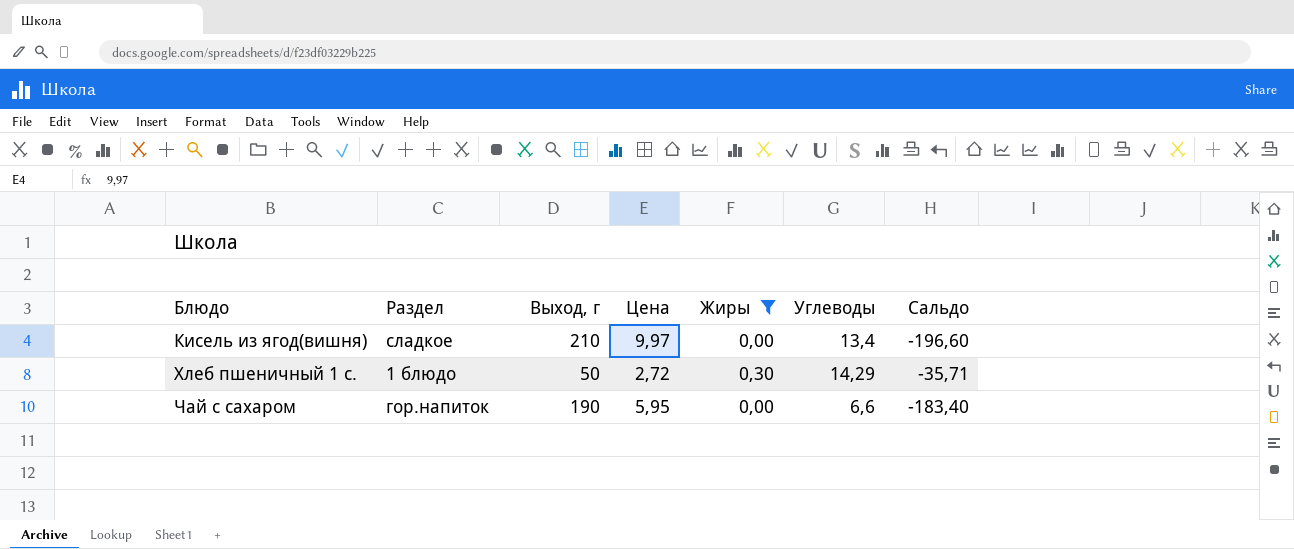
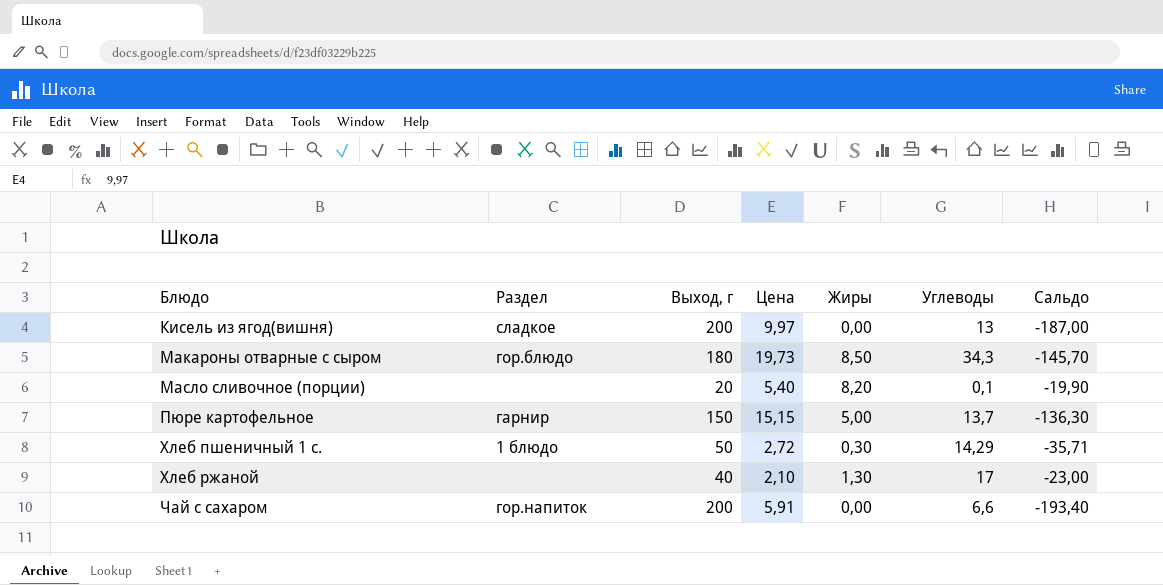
filter: Жиры <= 0,30 -> none
Кисель из ягод(вишня) | Выход, г: 210 -> 200
Кисель из ягод(вишня) | Углеводы: 13,4 -> 13
Кисель из ягод(вишня) | Сальдо: -196,60 -> -187,00
Чай с сахаром | Выход, г: 190 -> 200
Чай с сахаром | Цена: 5,95 -> 5,91
Чай с сахаром | Сальдо: -183,40 -> -193,40

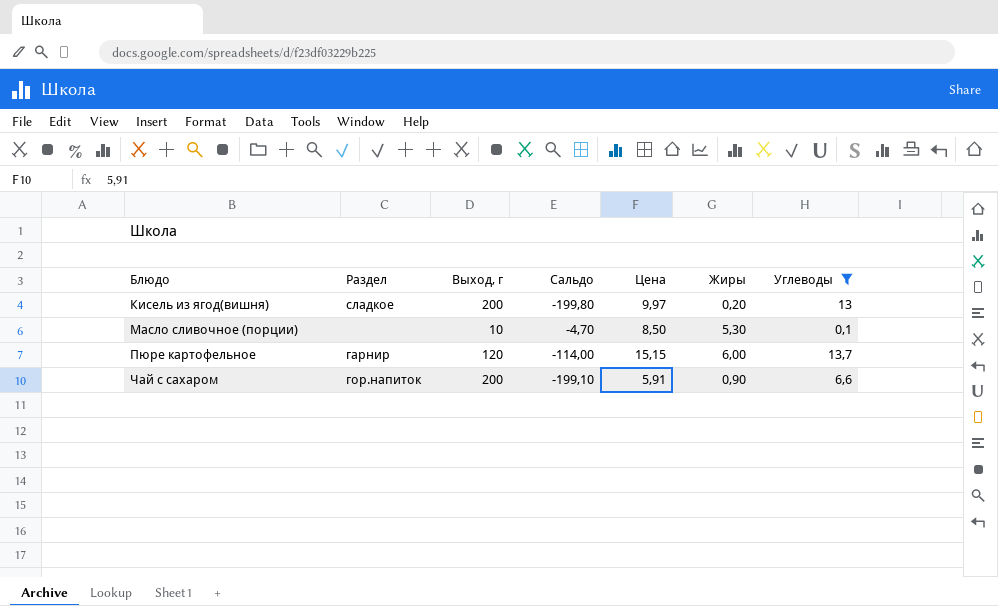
filter: none -> Углеводы <= 13,7
column Сальдо | formula: [Углеводы] - [Выход, г] -> [Жиры] - [Выход, г]
column Сальдо | position: 7 -> 4
Кисель из ягод(вишня) | Жиры: 0,00 -> 0,20
Масло сливочное (порции) | Выход, г: 20 -> 10
Масло сливочное (порции) | Цена: 5,40 -> 8,50
Масло сливочное (порции) | Жиры: 8,20 -> 5,30
Пюре картофельное | Выход, г: 150 -> 120
Пюре картофельное | Жиры: 5,00 -> 6,00
Чай с сахаром | Жиры: 0,00 -> 0,90

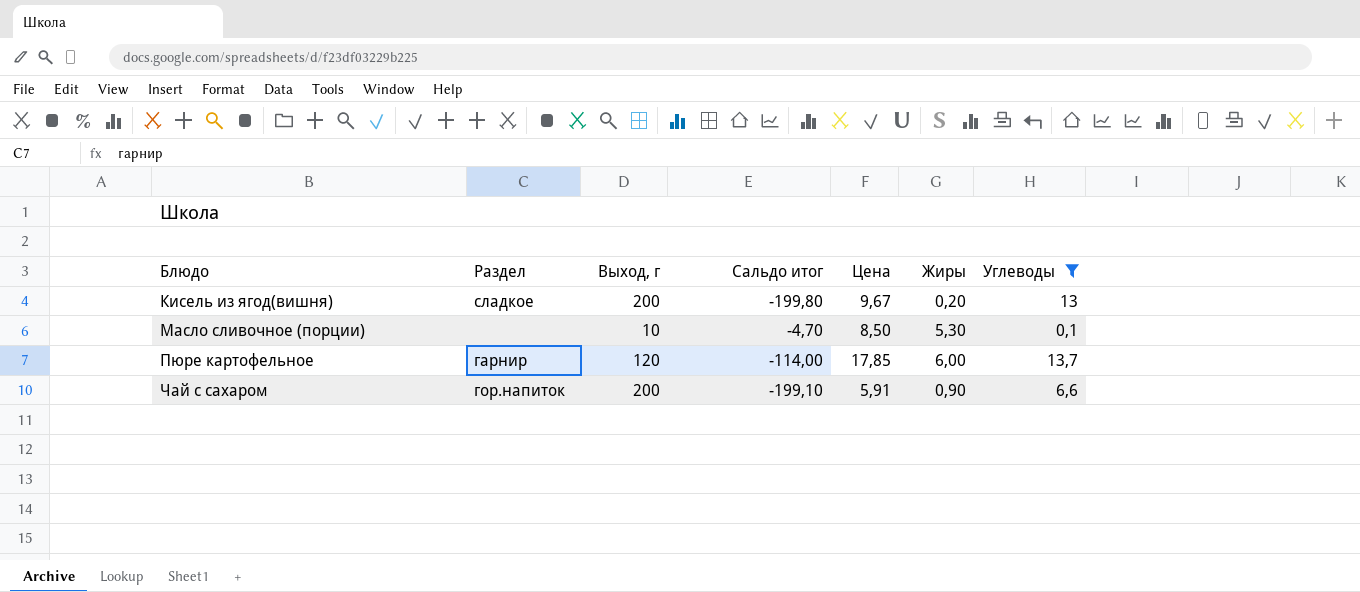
column name: Сальдо -> Сальдо итог
Кисель из ягод(вишня) | Цена: 9,97 -> 9,67
Пюре картофельное | Цена: 15,15 -> 17,85

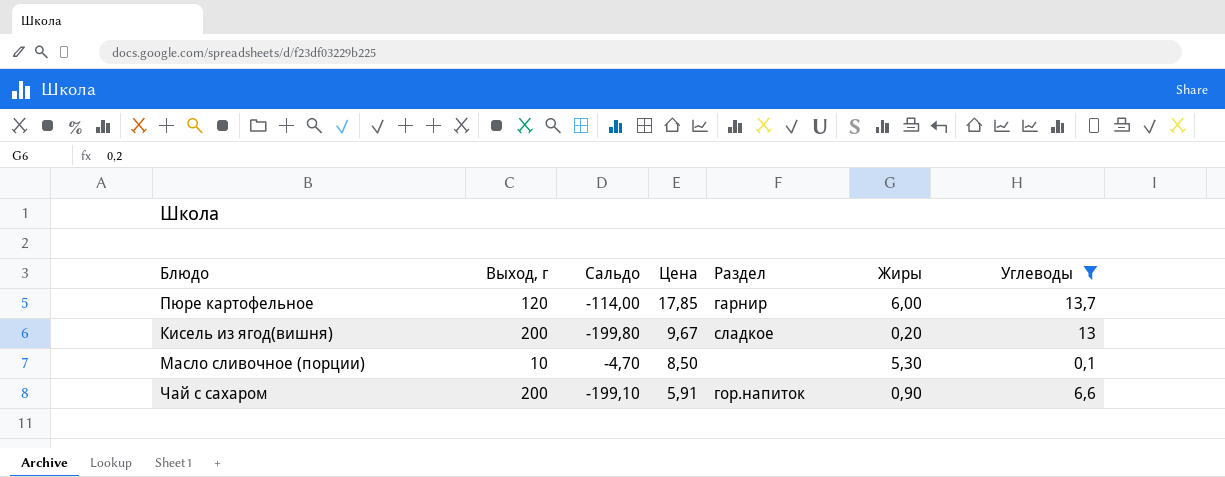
row order: Блюдо ascending -> Цена descending
column name: Сальдо итог -> Сальдо
column Раздел | position: 2 -> 5

